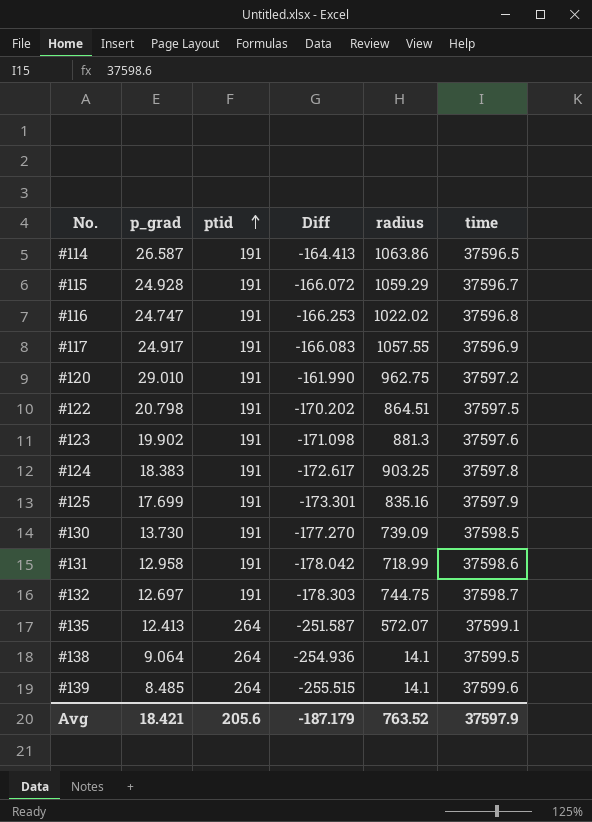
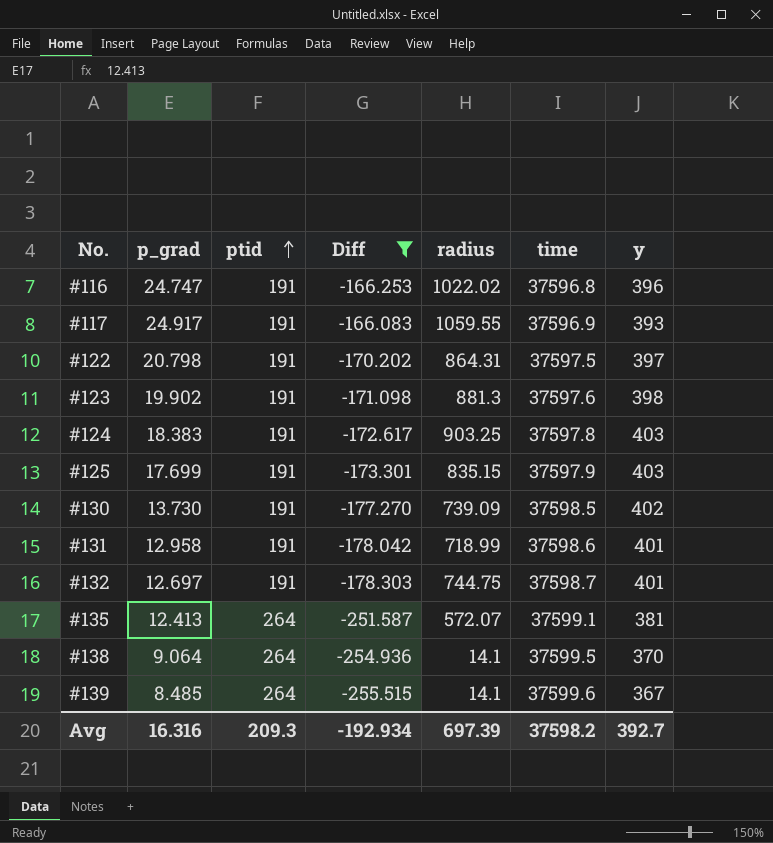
filter: none -> Diff <= -166.083
column y | position: none -> 7
#117 | radius: 1057.55 -> 1059.55
#122 | radius: 864.51 -> 864.31
#125 | radius: 835.16 -> 835.15
Avg | p_grad: 18.421 -> 16.316
Avg | ptid: 205.6 -> 209.3
Avg | Diff: -187.179 -> -192.934
Avg | radius: 763.52 -> 697.39
Avg | time: 37597.9 -> 37598.2

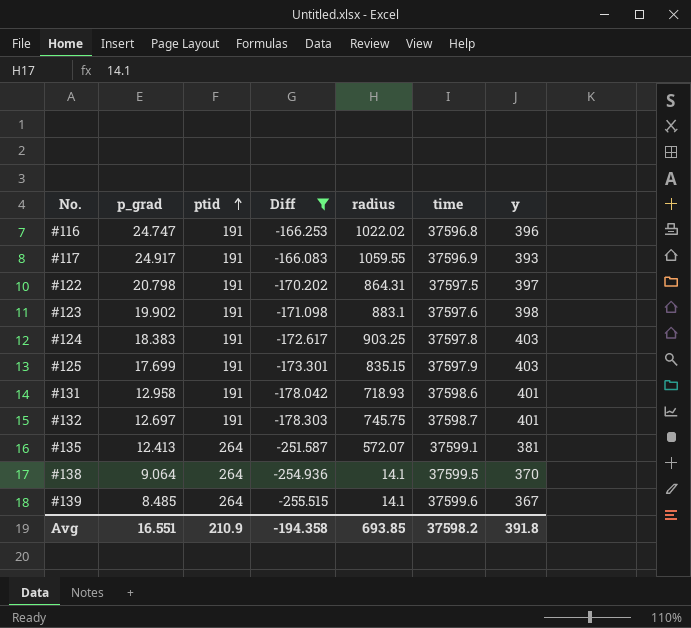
row #130: 13.730 | 191 | -177.270 | 739.09 | 37598.5 | 402 -> none
#123 | radius: 881.3 -> 883.1
#131 | radius: 718.99 -> 718.93
#132 | radius: 744.75 -> 745.75
Avg | p_grad: 16.316 -> 16.551
Avg | ptid: 209.3 -> 210.9
Avg | Diff: -192.934 -> -194.358
Avg | radius: 697.39 -> 693.85
Avg | y: 392.7 -> 391.8

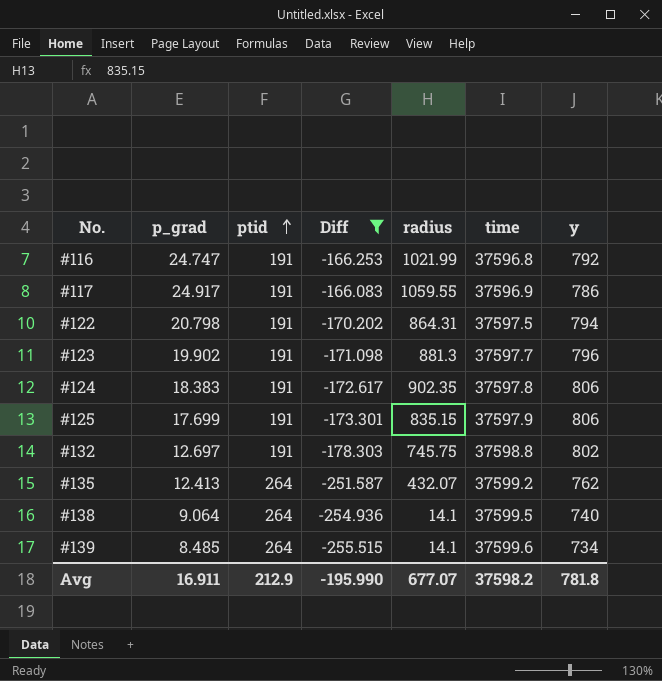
row #131: 12.958 | 191 | -178.042 | 718.93 | 37598.6 | 401 -> none
#116 | radius: 1022.02 -> 1021.99
#116 | y: 396 -> 792
#117 | y: 393 -> 786
#122 | y: 397 -> 794
#123 | radius: 883.1 -> 881.3
#123 | time: 37597.6 -> 37597.7
#123 | y: 398 -> 796
#124 | radius: 903.25 -> 902.35
#124 | y: 403 -> 806
#125 | y: 403 -> 806
#132 | time: 37598.7 -> 37598.8
#132 | y: 401 -> 802
#135 | radius: 572.07 -> 432.07
#135 | time: 37599.1 -> 37599.2
#135 | y: 381 -> 762
#138 | y: 370 -> 740
#139 | y: 367 -> 734
Avg | p_grad: 16.551 -> 16.911
Avg | ptid: 210.9 -> 212.9
Avg | Diff: -194.358 -> -195.990
Avg | radius: 693.85 -> 677.07
Avg | y: 391.8 -> 781.8

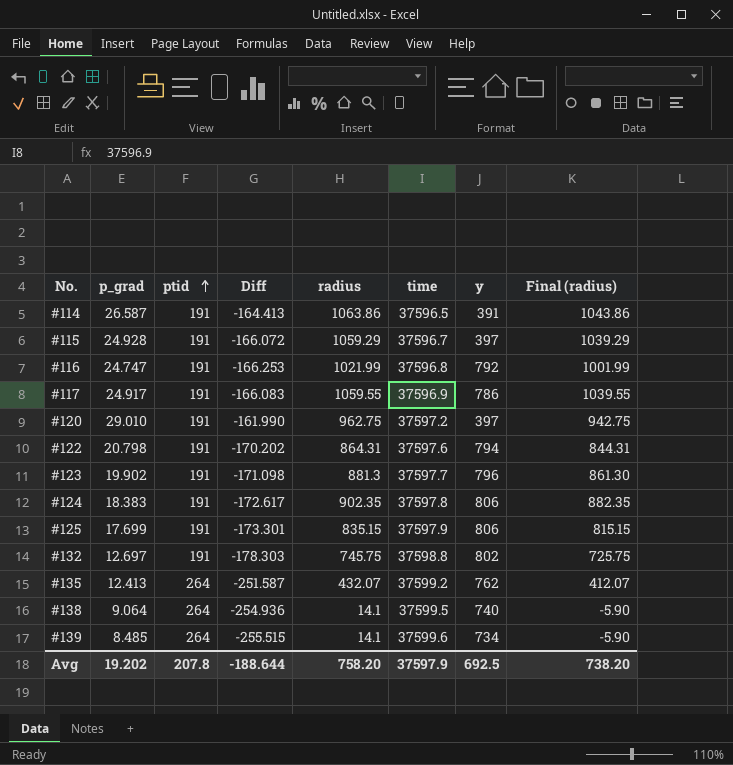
filter: Diff <= -166.083 -> none
column Final (radius) | formula: none -> [radius] - 20
#122 | time: 37597.5 -> 37597.6
Avg | p_grad: 16.911 -> 19.202
Avg | ptid: 212.9 -> 207.8
Avg | Diff: -195.990 -> -188.644
Avg | radius: 677.07 -> 758.20
Avg | time: 37598.2 -> 37597.9
Avg | y: 781.8 -> 692.5

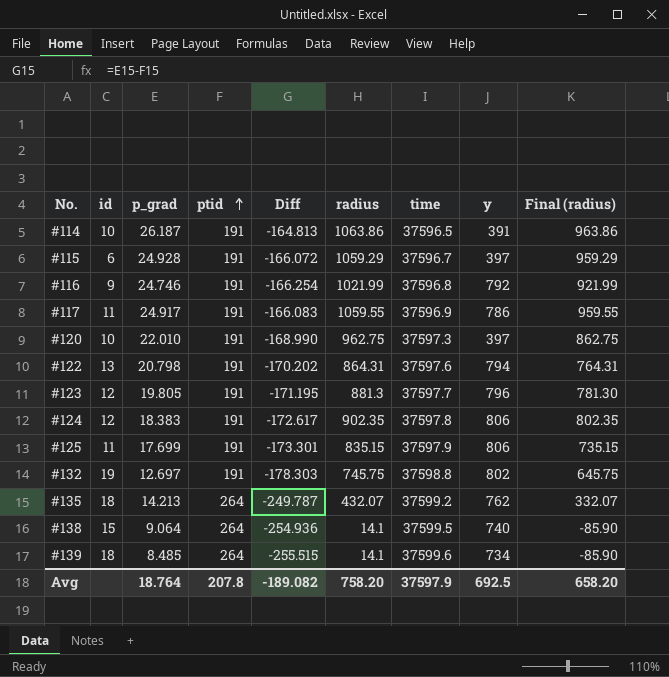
column id | position: none -> 2
column Final (radius) | formula: [radius] - 20 -> [radius] - 100
#114 | p_grad: 26.587 -> 26.187
#114 | Diff: -164.413 -> -164.813
#116 | p_grad: 24.747 -> 24.746
#116 | Diff: -166.253 -> -166.254
#120 | p_grad: 29.010 -> 22.010
#120 | Diff: -161.990 -> -168.990
#120 | time: 37597.2 -> 37597.3
#123 | p_grad: 19.902 -> 19.805
#123 | Diff: -171.098 -> -171.195
#135 | p_grad: 12.413 -> 14.213
#135 | Diff: -251.587 -> -249.787
Avg | p_grad: 19.202 -> 18.764
Avg | Diff: -188.644 -> -189.082
Avg | Final (radius): 738.20 -> 658.20

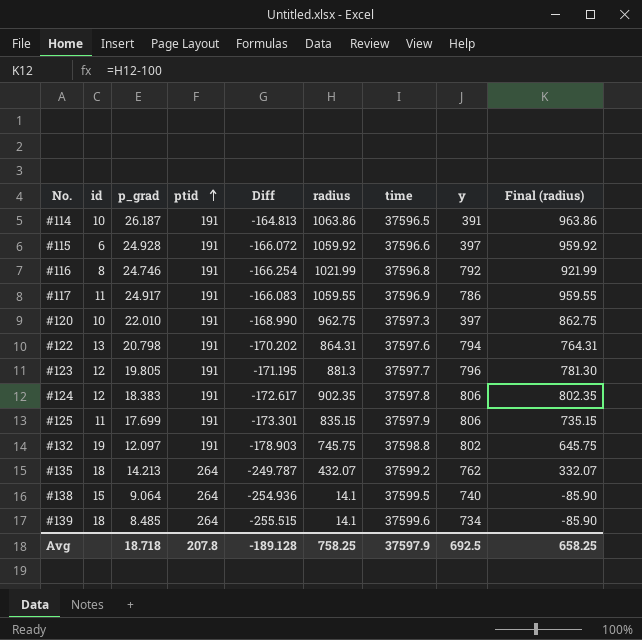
#115 | radius: 1059.29 -> 1059.92
#115 | time: 37596.7 -> 37596.6
#115 | Final (radius): 959.29 -> 959.92
#116 | id: 9 -> 8
#132 | p_grad: 12.697 -> 12.097
#132 | Diff: -178.303 -> -178.903
Avg | p_grad: 18.764 -> 18.718
Avg | Diff: -189.082 -> -189.128
Avg | radius: 758.20 -> 758.25
Avg | Final (radius): 658.20 -> 658.25

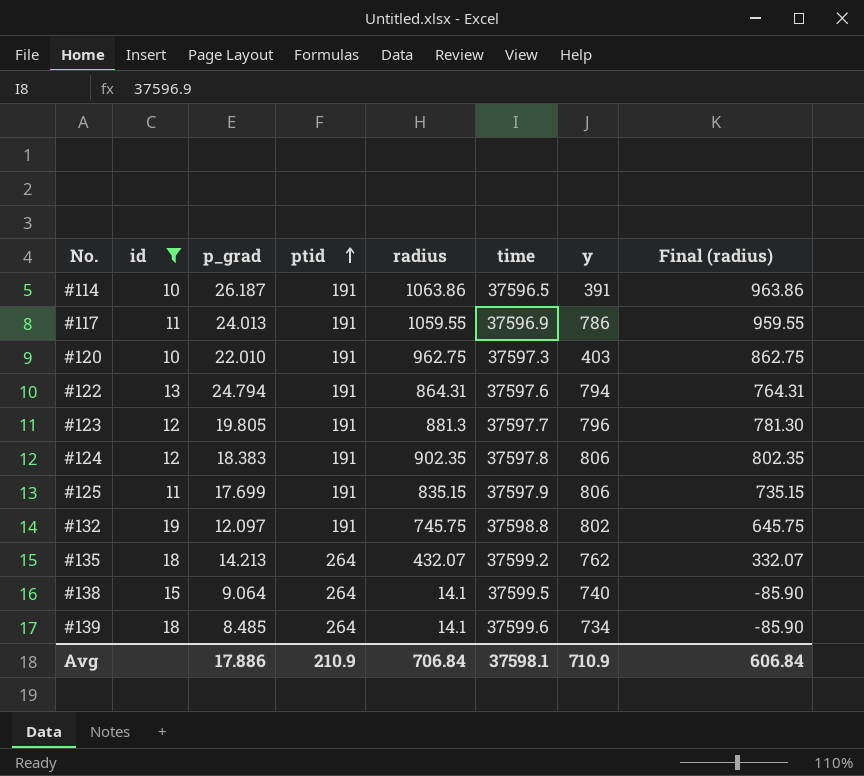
filter: none -> id >= 10
column Diff | formula: [p_grad] - [ptid] -> none
#117 | p_grad: 24.917 -> 24.013
#120 | y: 397 -> 403
#122 | p_grad: 20.798 -> 24.794
Avg | p_grad: 18.718 -> 17.886
Avg | ptid: 207.8 -> 210.9
Avg | radius: 758.25 -> 706.84
Avg | time: 37597.9 -> 37598.1
Avg | y: 692.5 -> 710.9
Avg | Final (radius): 658.25 -> 606.84

